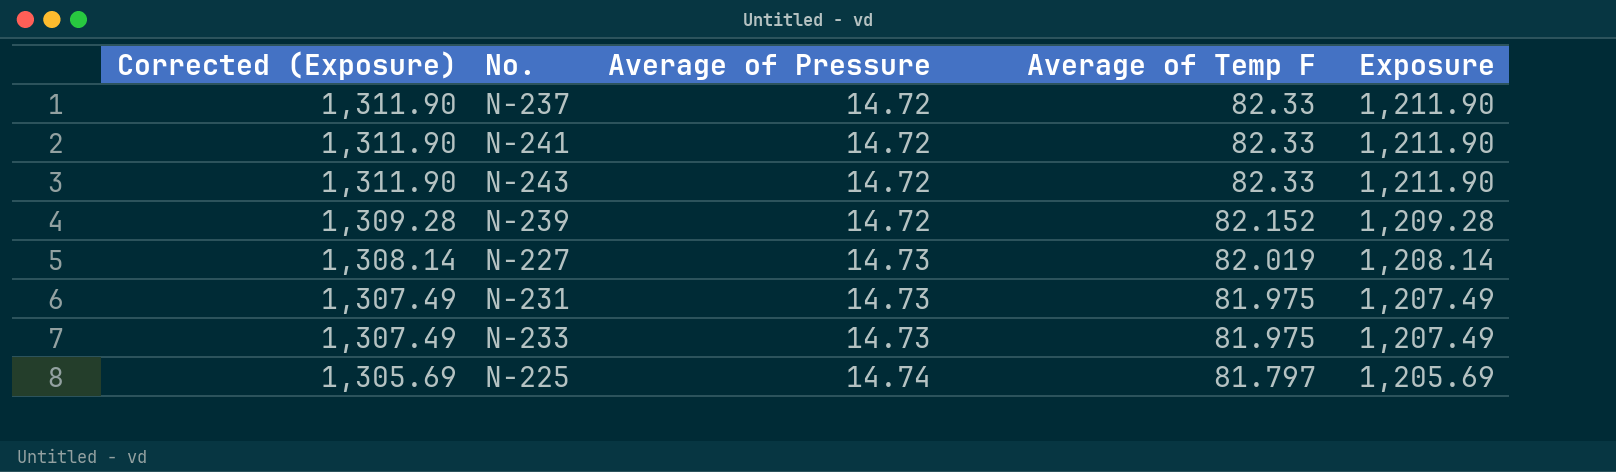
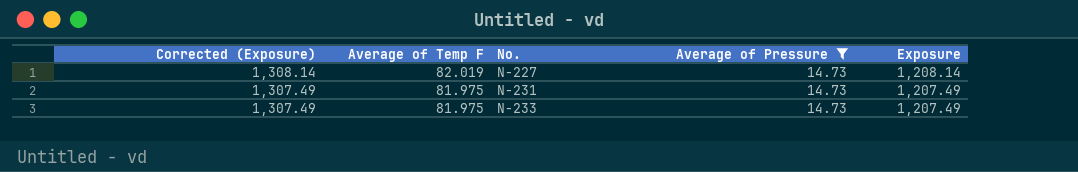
filter: none -> Average of Pressure = 14.73
column Average of Temp F | position: 4 -> 2

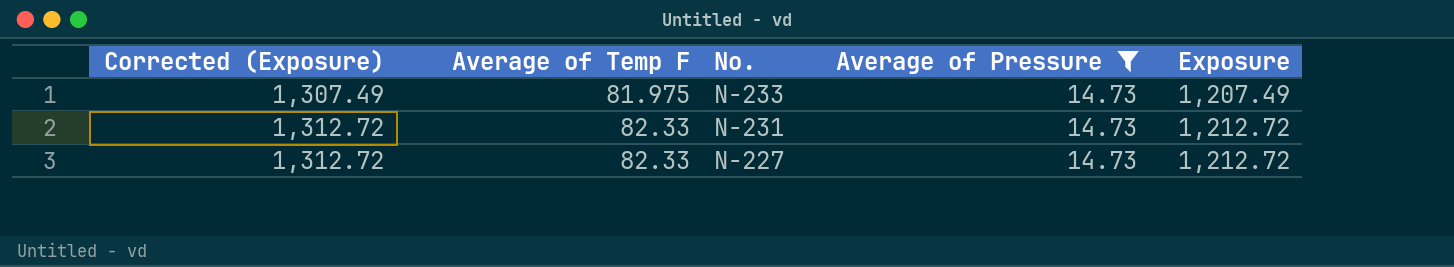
row order: Corrected (Exposure) descending -> Corrected (Exposure) ascending
N-231 | Corrected (Exposure): 1,307.49 -> 1,312.72
N-231 | Average of Temp F: 81.975 -> 82.33
N-231 | Exposure: 1,207.49 -> 1,212.72
N-227 | Corrected (Exposure): 1,308.14 -> 1,312.72
N-227 | Average of Temp F: 82.019 -> 82.33
N-227 | Exposure: 1,208.14 -> 1,212.72

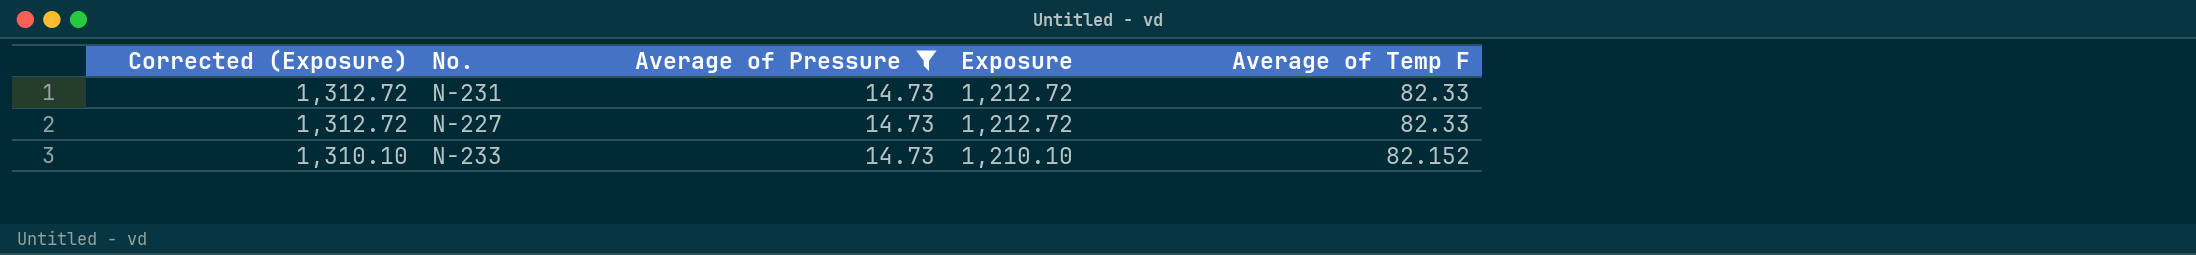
row order: Corrected (Exposure) ascending -> Corrected (Exposure) descending
column Average of Temp F | position: 2 -> 5
N-233 | Corrected (Exposure): 1,307.49 -> 1,310.10
N-233 | Exposure: 1,207.49 -> 1,210.10
N-233 | Average of Temp F: 81.975 -> 82.152

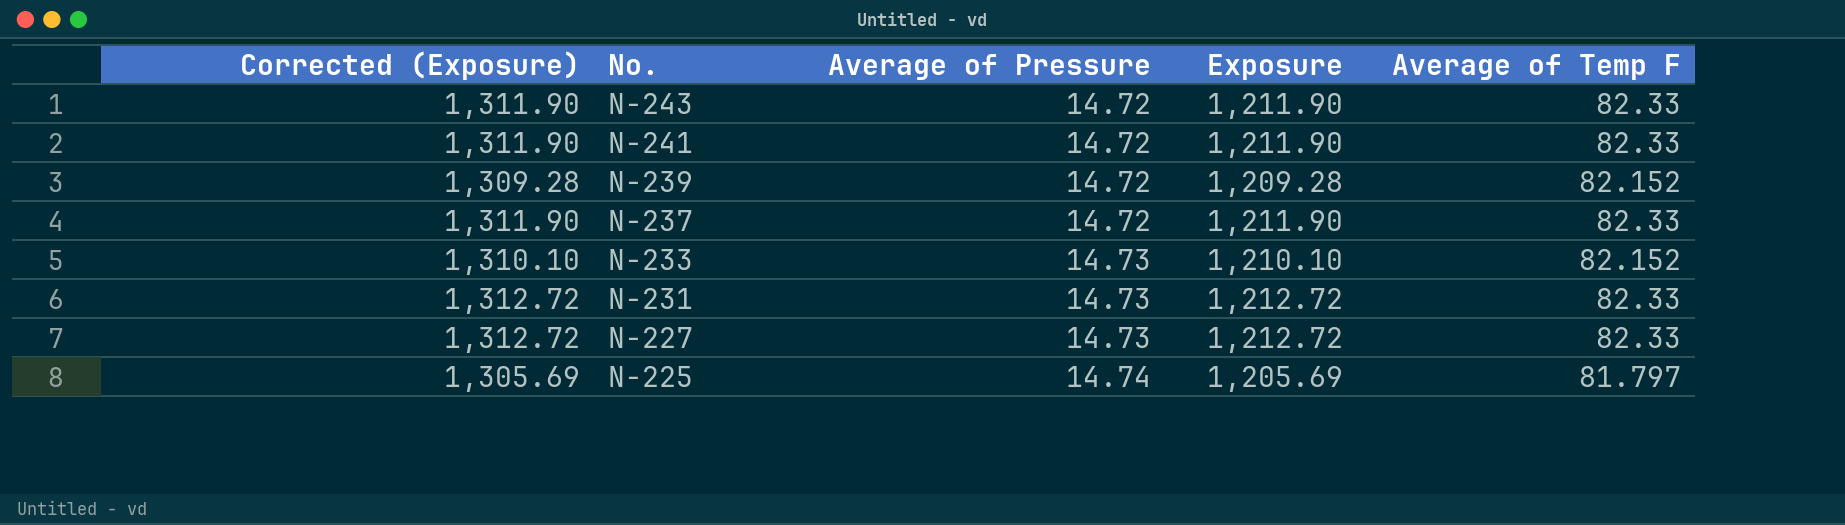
filter: Average of Pressure = 14.73 -> none
row order: Corrected (Exposure) descending -> No. descending

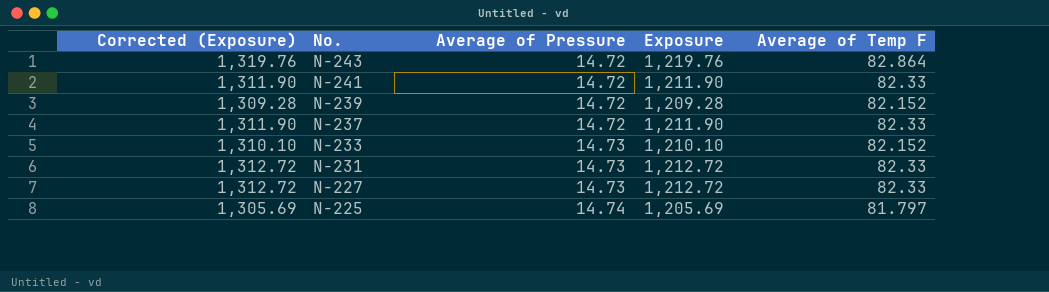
N-243 | Corrected (Exposure): 1,311.90 -> 1,319.76
N-243 | Exposure: 1,211.90 -> 1,219.76
N-243 | Average of Temp F: 82.33 -> 82.864

